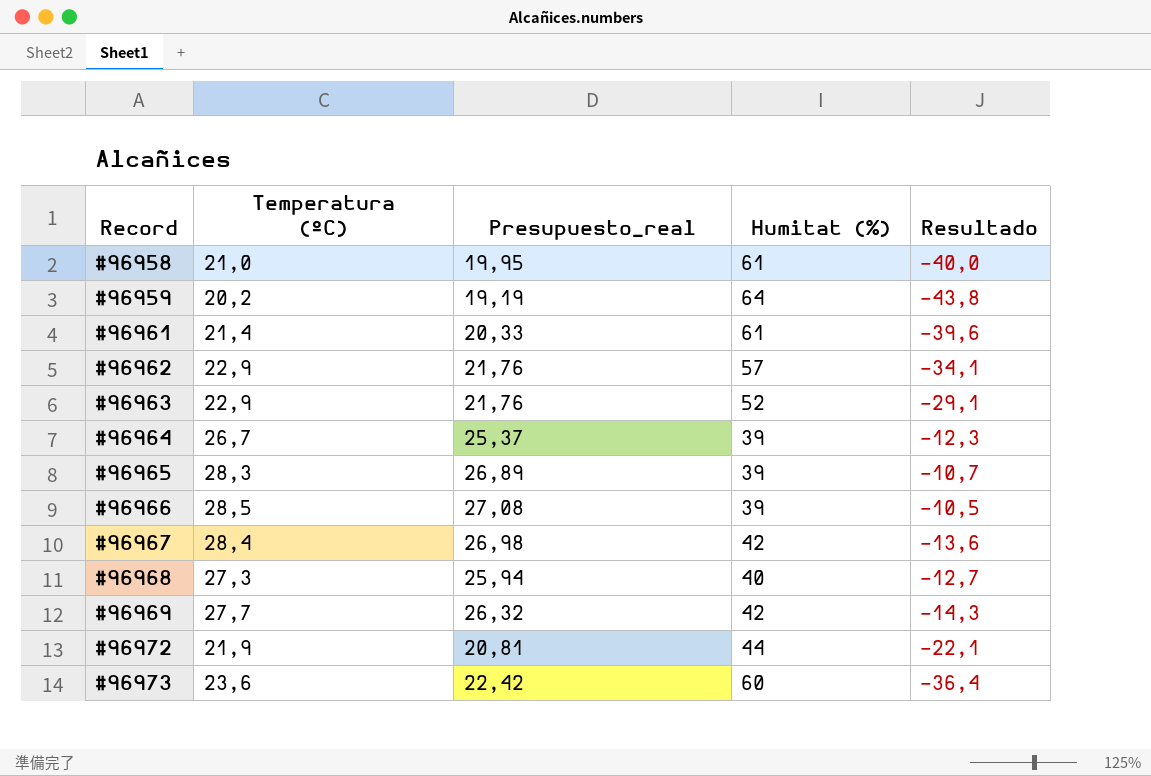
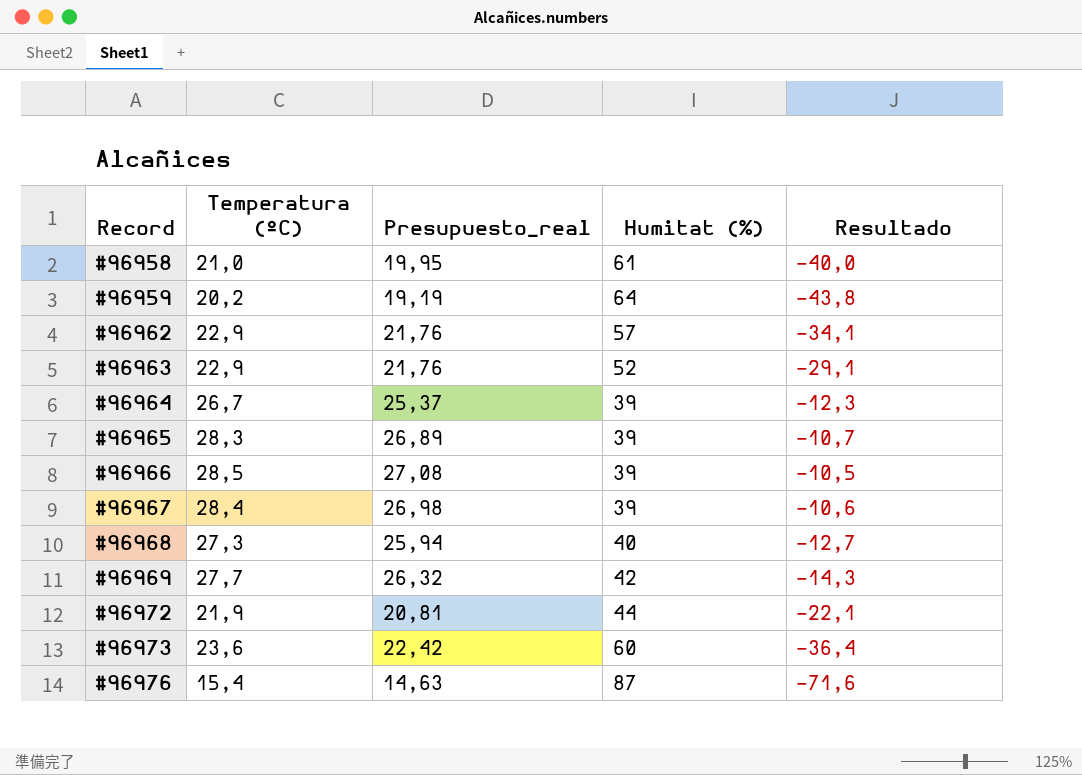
row #96961: 21,4 | 20,33 | 61 | -39,6 -> none
#96967 | Humitat (%): 42 -> 39
#96967 | Resultado: -13,6 -> -10,6
row #96976: none -> 15,4 | 14,63 | 87 | -71,6

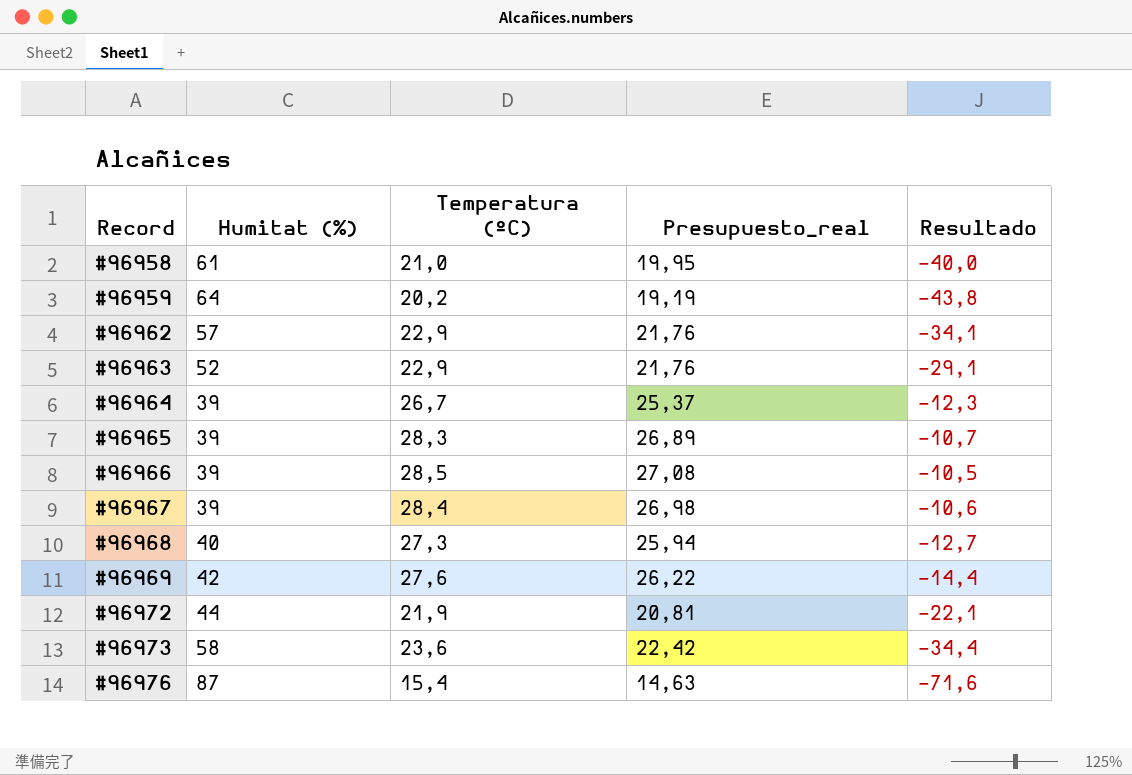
column Humitat (%) | position: 4 -> 2
#96969 | Temperatura (ºC): 27,7 -> 27,6
#96969 | Presupuesto_real: 26,32 -> 26,22
#96969 | Resultado: -14,3 -> -14,4
#96973 | Humitat (%): 60 -> 58
#96973 | Resultado: -36,4 -> -34,4

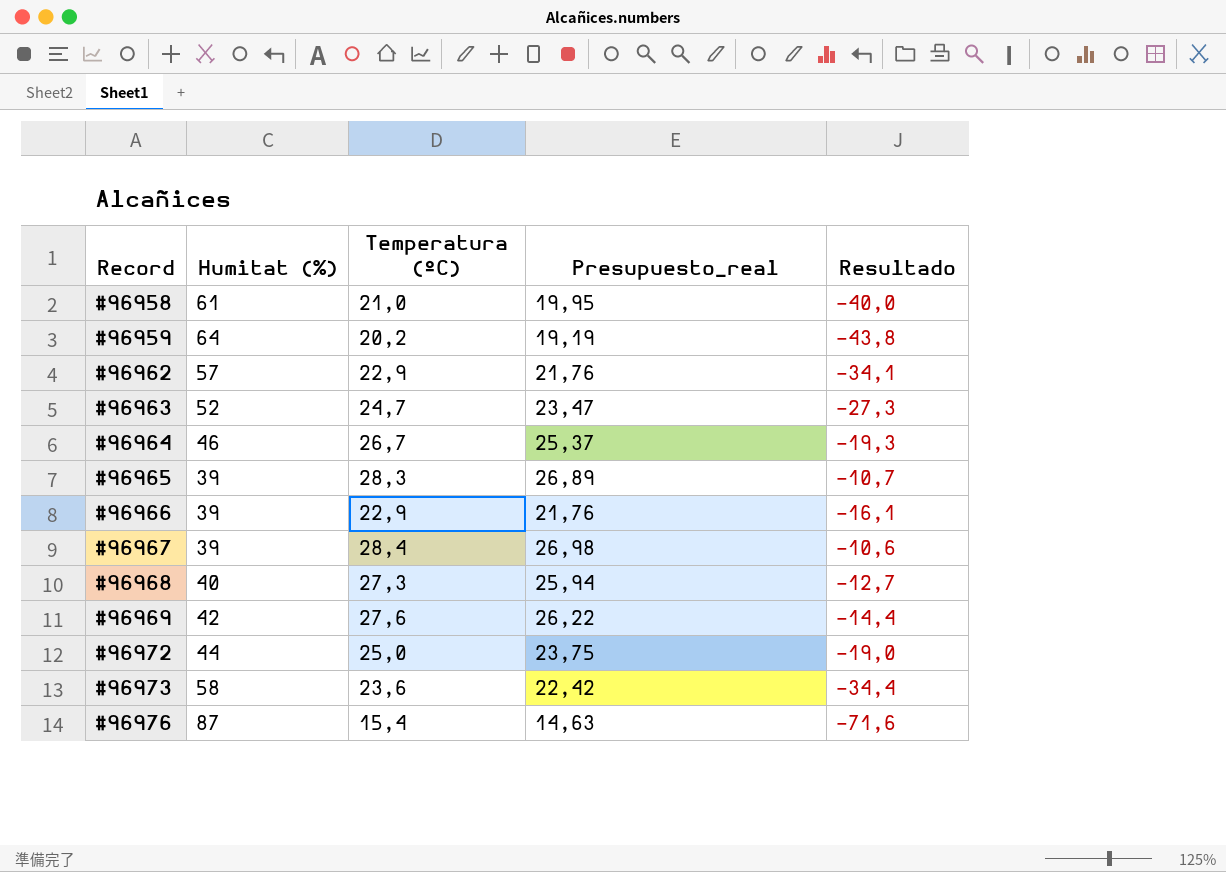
#96963 | Temperatura (ºC): 22,9 -> 24,7
#96963 | Presupuesto_real: 21,76 -> 23,47
#96963 | Resultado: -29,1 -> -27,3
#96964 | Humitat (%): 39 -> 46
#96964 | Resultado: -12,3 -> -19,3
#96966 | Temperatura (ºC): 28,5 -> 22,9
#96966 | Presupuesto_real: 27,08 -> 21,76
#96966 | Resultado: -10,5 -> -16,1
#96972 | Temperatura (ºC): 21,9 -> 25,0
#96972 | Presupuesto_real: 20,81 -> 23,75
#96972 | Resultado: -22,1 -> -19,0

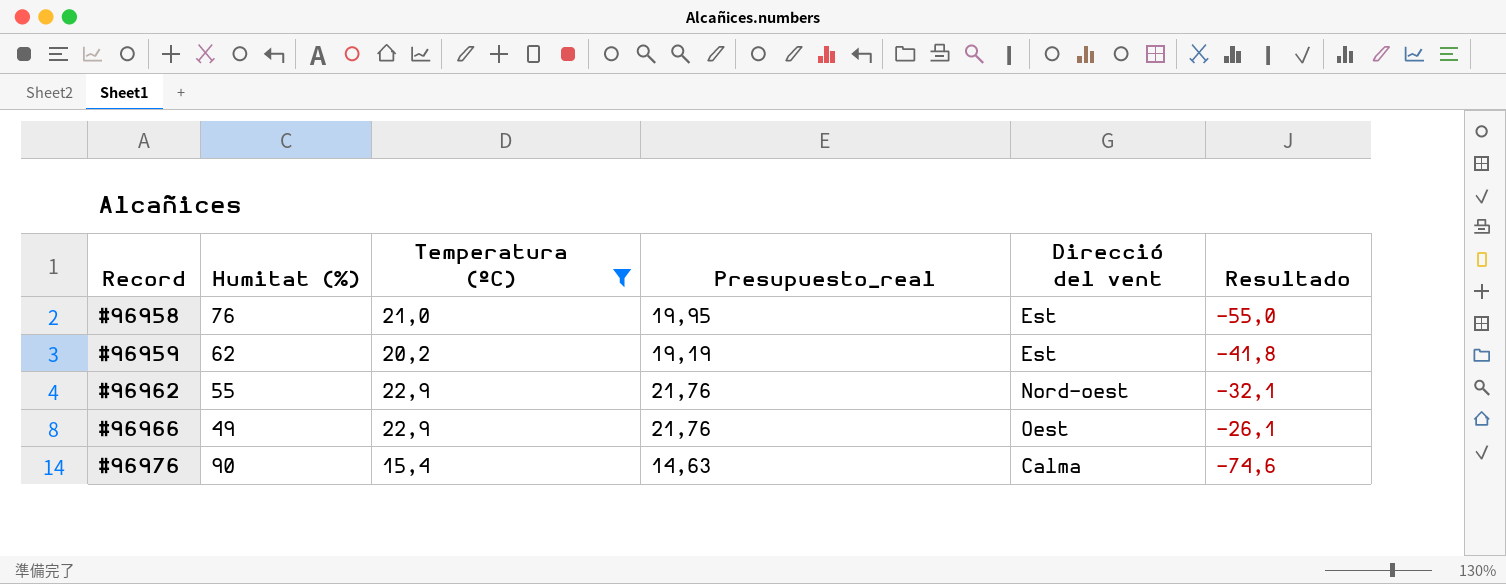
filter: none -> Temperatura (ºC) <= 22,9
column Direcció del vent | position: none -> 5
#96958 | Humitat (%): 61 -> 76
#96958 | Resultado: -40,0 -> -55,0
#96959 | Humitat (%): 64 -> 62
#96959 | Resultado: -43,8 -> -41,8
#96962 | Humitat (%): 57 -> 55
#96962 | Resultado: -34,1 -> -32,1
#96966 | Humitat (%): 39 -> 49
#96966 | Resultado: -16,1 -> -26,1
#96976 | Humitat (%): 87 -> 90
#96976 | Resultado: -71,6 -> -74,6

